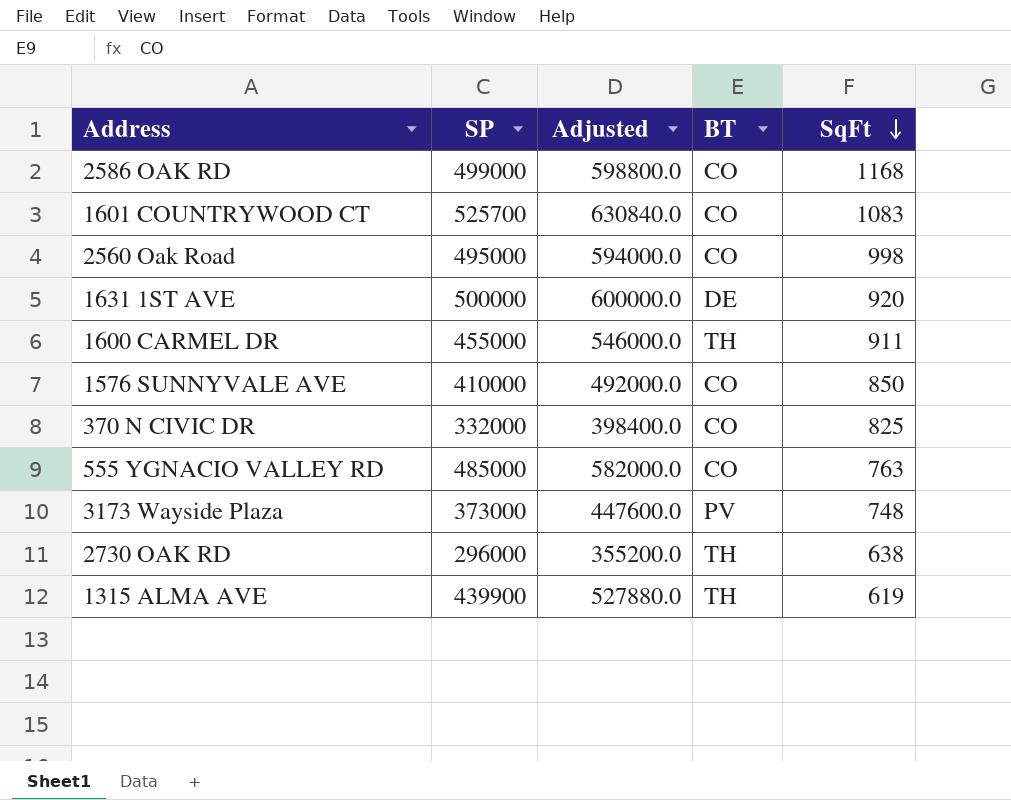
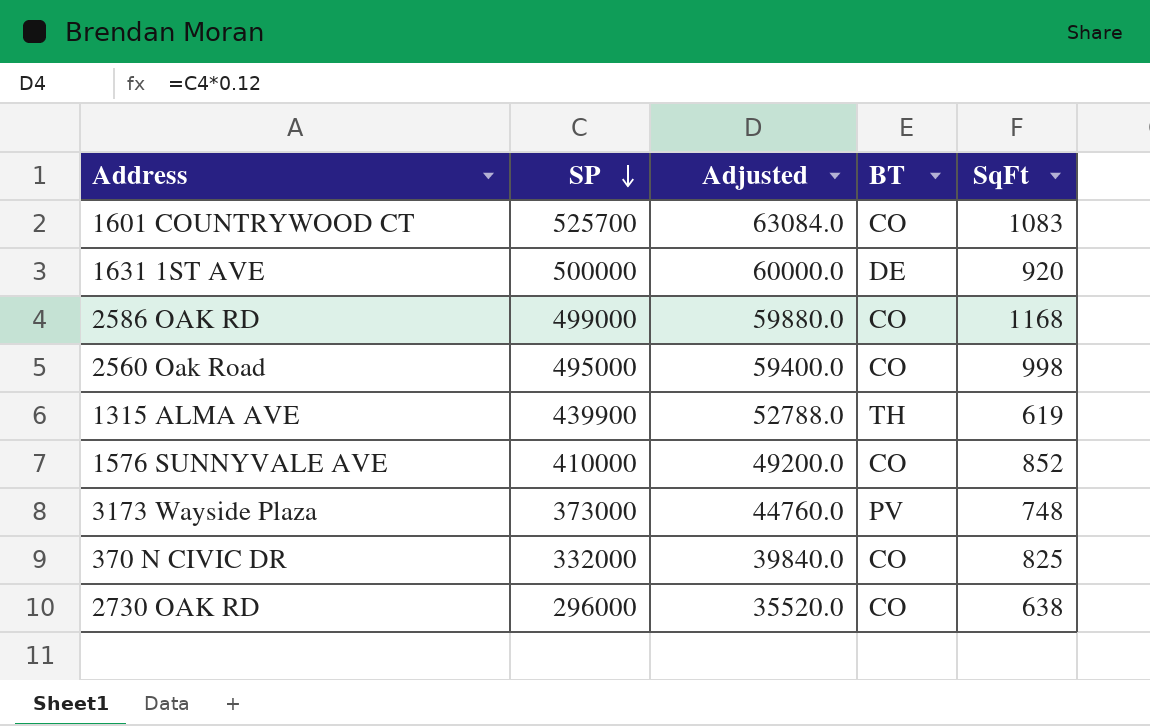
row order: SqFt descending -> SP descending
column Adjusted | formula: [SP] * 1.2 -> [SP] * 0.12
row 1600 CARMEL DR: 455000 | 546000.0 | TH | 911 -> none
row 555 YGNACIO VALLEY RD: 485000 | 582000.0 | CO | 763 -> none
1576 SUNNYVALE AVE | SqFt: 850 -> 852
2730 OAK RD | BT: TH -> CO

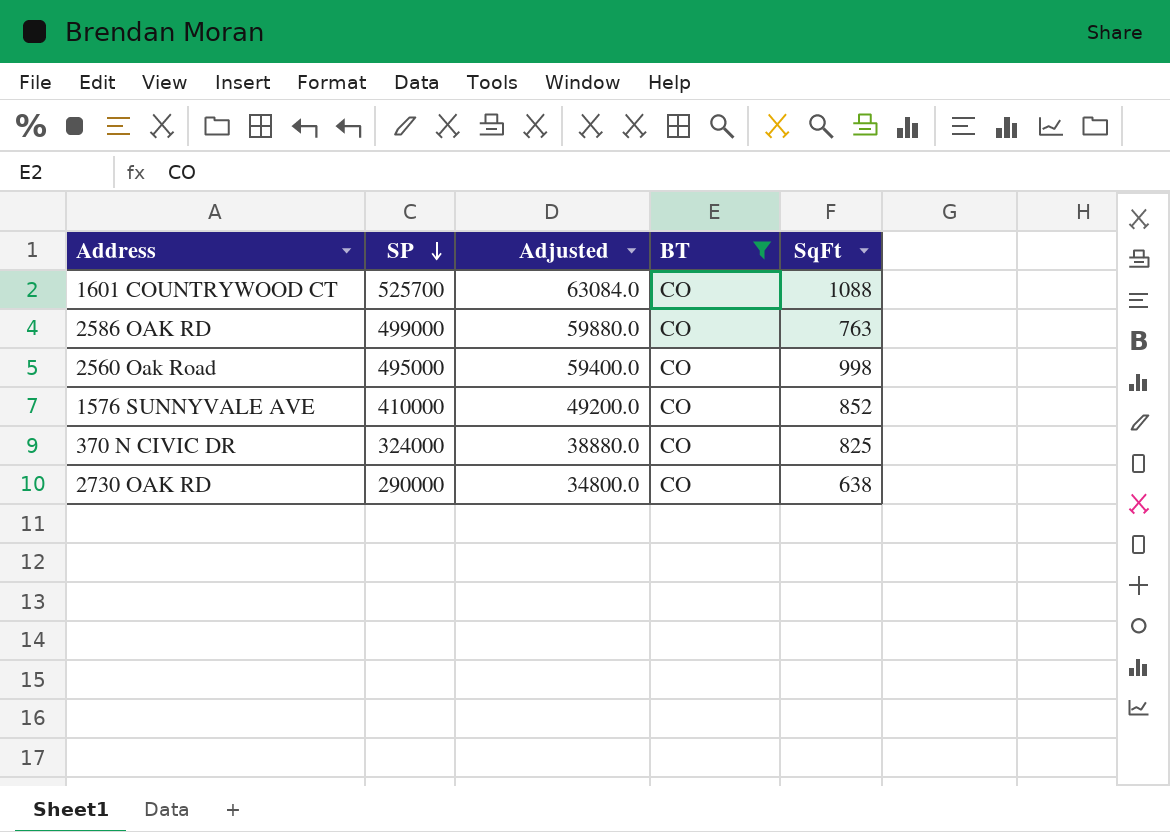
filter: none -> BT = CO
1601 COUNTRYWOOD CT | SqFt: 1083 -> 1088
2586 OAK RD | SqFt: 1168 -> 763
370 N CIVIC DR | SP: 332000 -> 324000
370 N CIVIC DR | Adjusted: 39840.0 -> 38880.0
2730 OAK RD | SP: 296000 -> 290000
2730 OAK RD | Adjusted: 35520.0 -> 34800.0

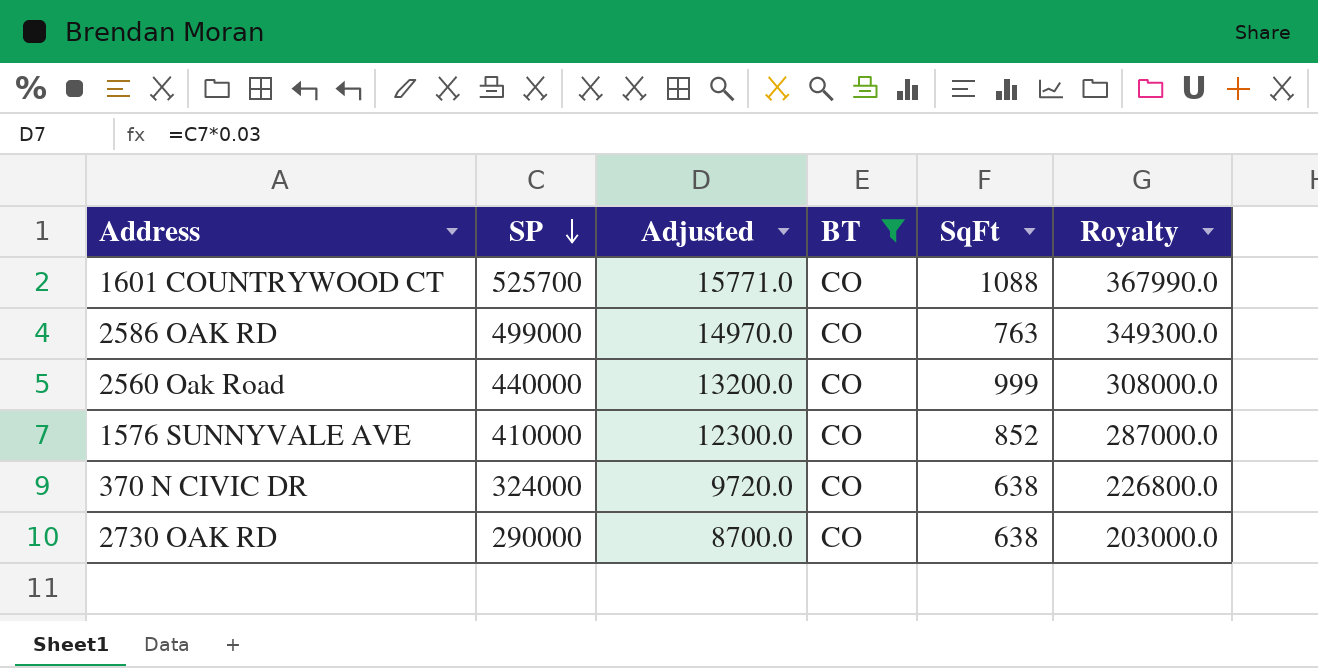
column Adjusted | formula: [SP] * 0.12 -> [SP] * 0.03
column Royalty | formula: none -> [SP] * 0.7
2560 Oak Road | SP: 495000 -> 440000
2560 Oak Road | SqFt: 998 -> 999
370 N CIVIC DR | SqFt: 825 -> 638

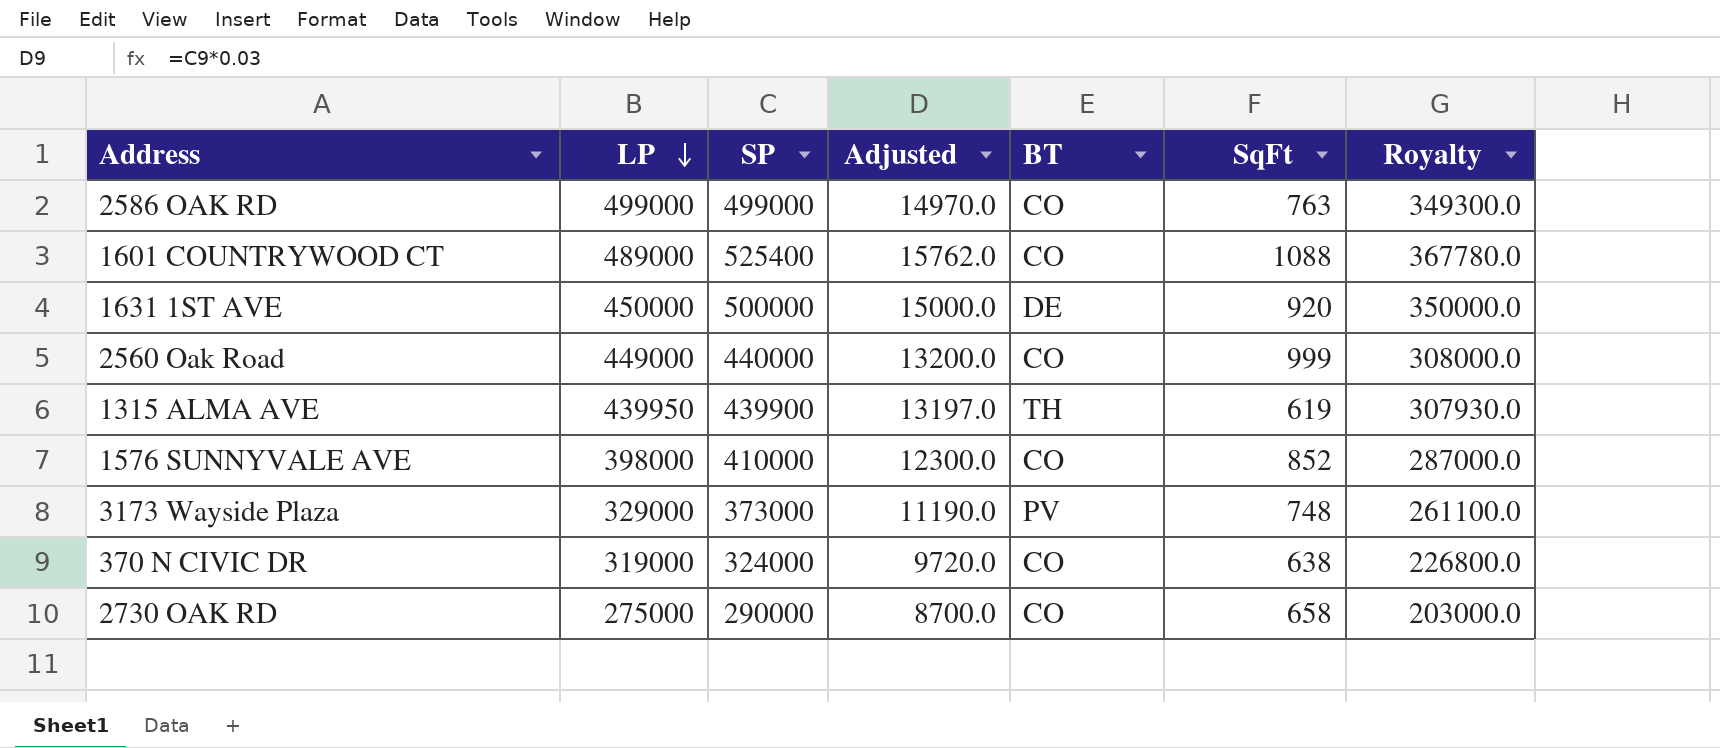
filter: BT = CO -> none
row order: SP descending -> LP descending
column LP | position: none -> 2
1601 COUNTRYWOOD CT | SP: 525700 -> 525400
1601 COUNTRYWOOD CT | Adjusted: 15771.0 -> 15762.0
1601 COUNTRYWOOD CT | Royalty: 367990.0 -> 367780.0
2730 OAK RD | SqFt: 638 -> 658

